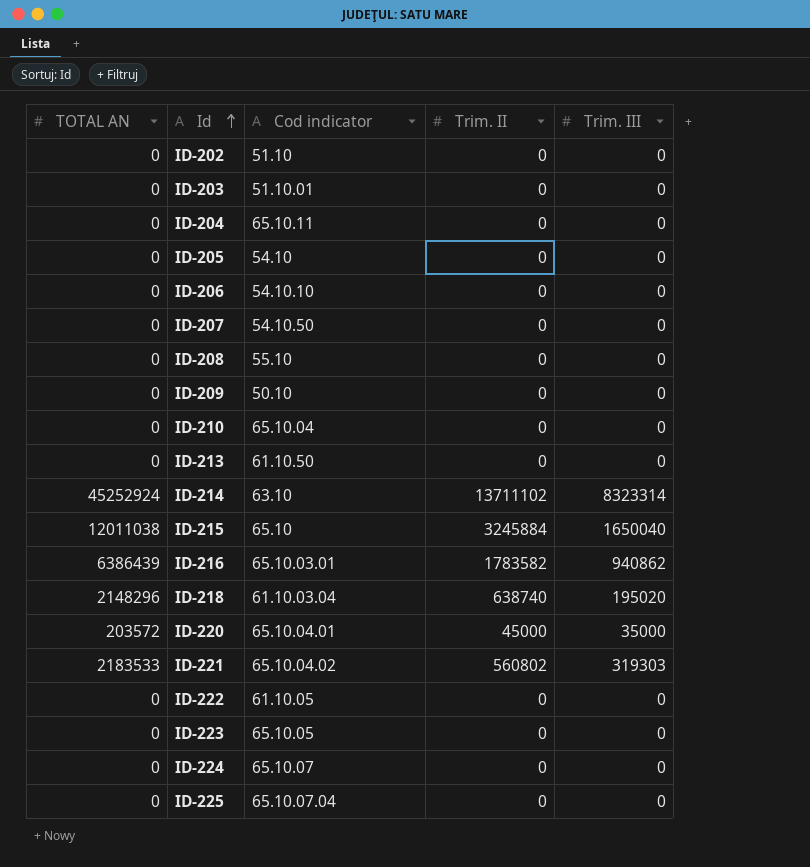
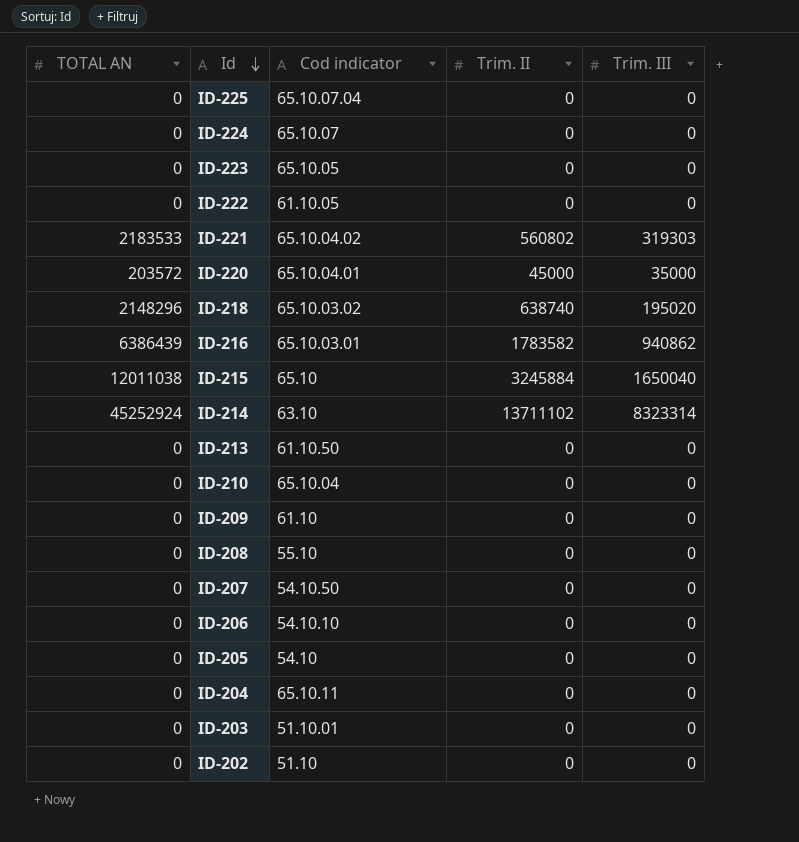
row order: Id ascending -> Id descending
ID-218 | Cod indicator: 61.10.03.04 -> 65.10.03.02
ID-209 | Cod indicator: 50.10 -> 61.10

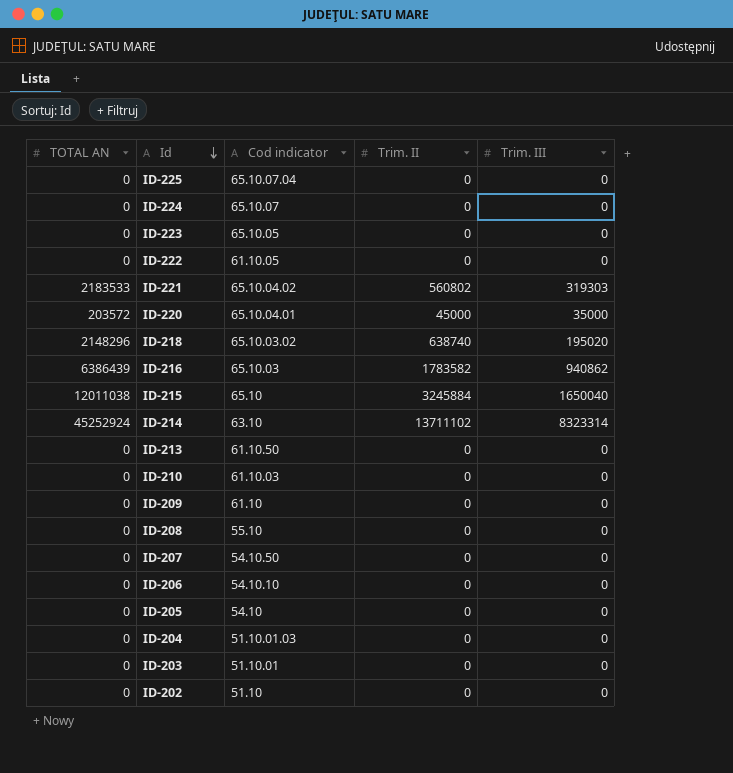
ID-216 | Cod indicator: 65.10.03.01 -> 65.10.03
ID-210 | Cod indicator: 65.10.04 -> 61.10.03
ID-204 | Cod indicator: 65.10.11 -> 51.10.01.03

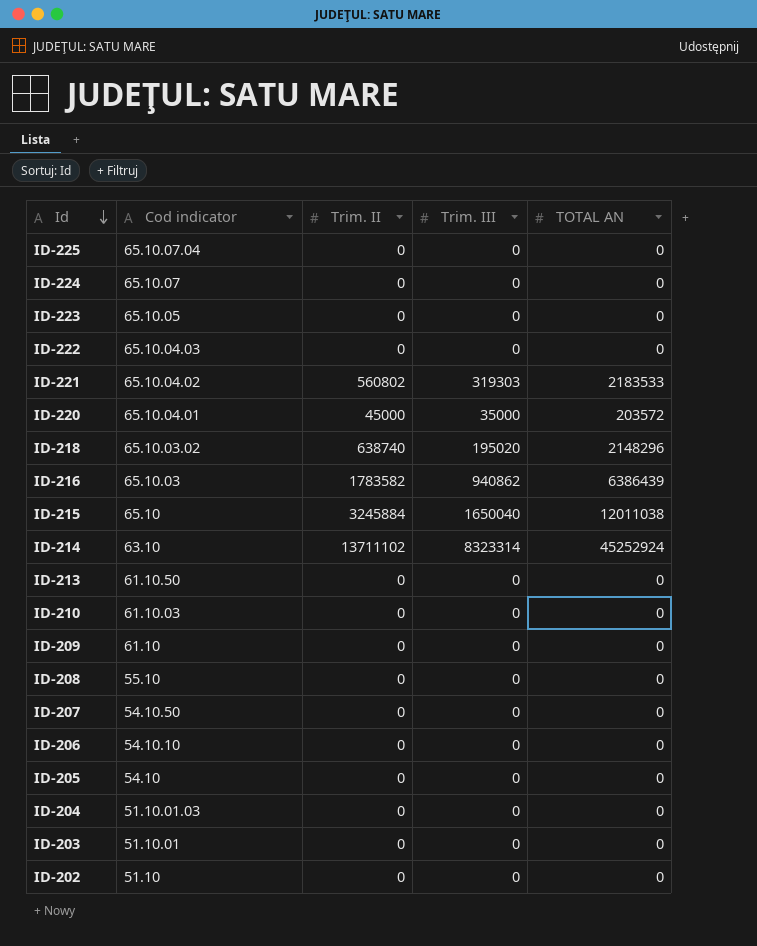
column TOTAL AN | position: 1 -> 5
ID-222 | Cod indicator: 61.10.05 -> 65.10.04.03

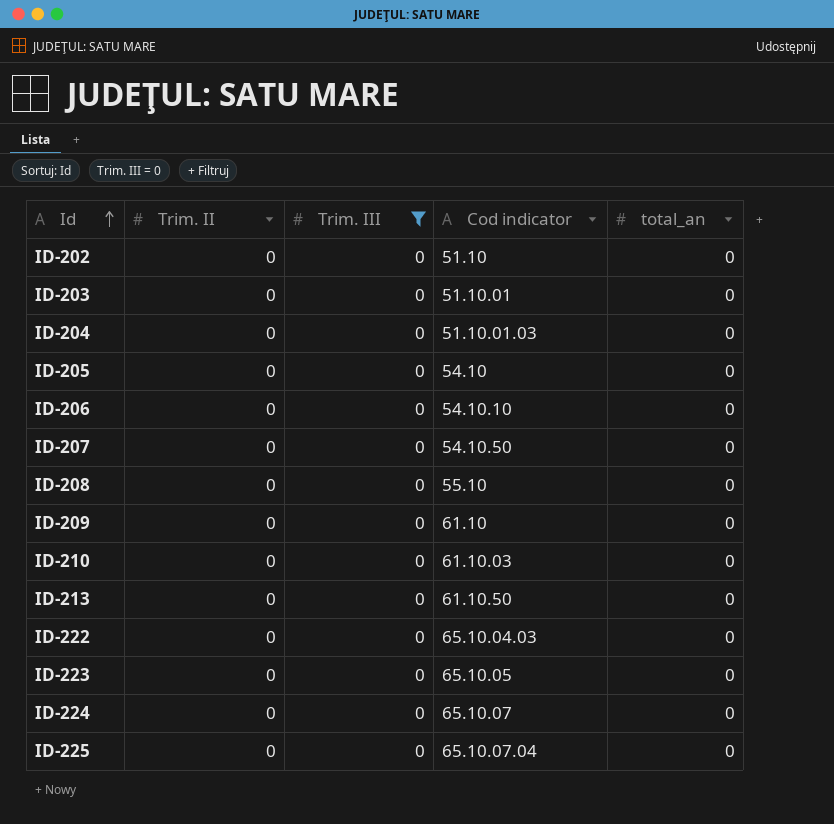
filter: none -> Trim. III = 0
row order: Id descending -> Id ascending
column Cod indicator | position: 2 -> 4
column name: TOTAL AN -> total_an

